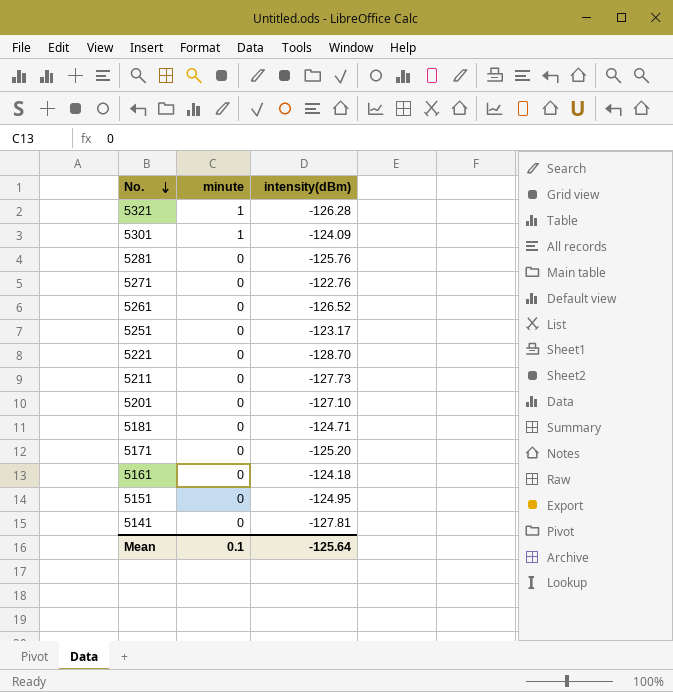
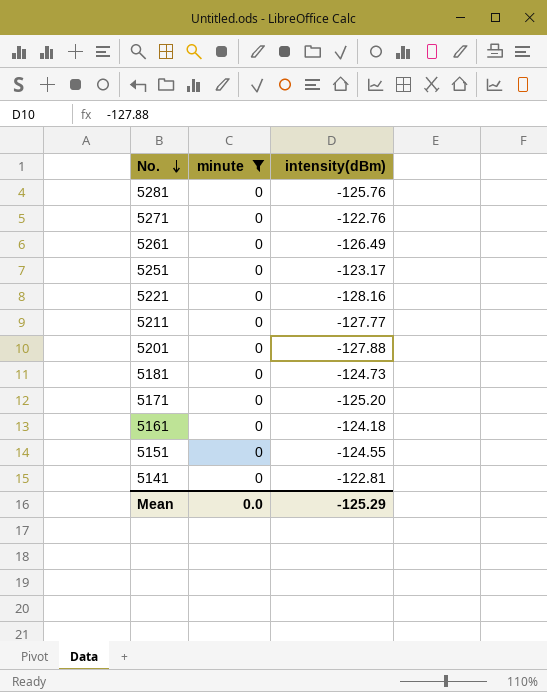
filter: none -> minute = 0
5261 | intensity(dBm): -126.52 -> -126.49
5221 | intensity(dBm): -128.70 -> -128.16
5211 | intensity(dBm): -127.73 -> -127.77
5201 | intensity(dBm): -127.10 -> -127.88
5181 | intensity(dBm): -124.71 -> -124.73
5151 | intensity(dBm): -124.95 -> -124.55
5141 | intensity(dBm): -127.81 -> -122.81
Mean | minute: 0.1 -> 0.0
Mean | intensity(dBm): -125.64 -> -125.29

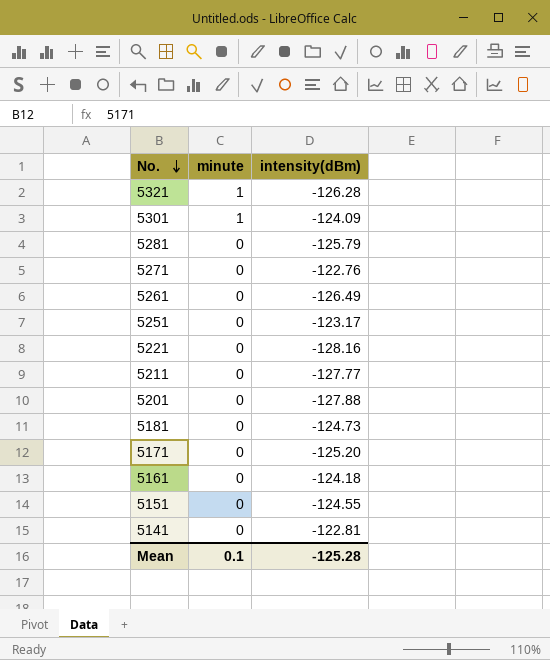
filter: minute = 0 -> none
5281 | intensity(dBm): -125.76 -> -125.79
Mean | minute: 0.0 -> 0.1
Mean | intensity(dBm): -125.29 -> -125.28

